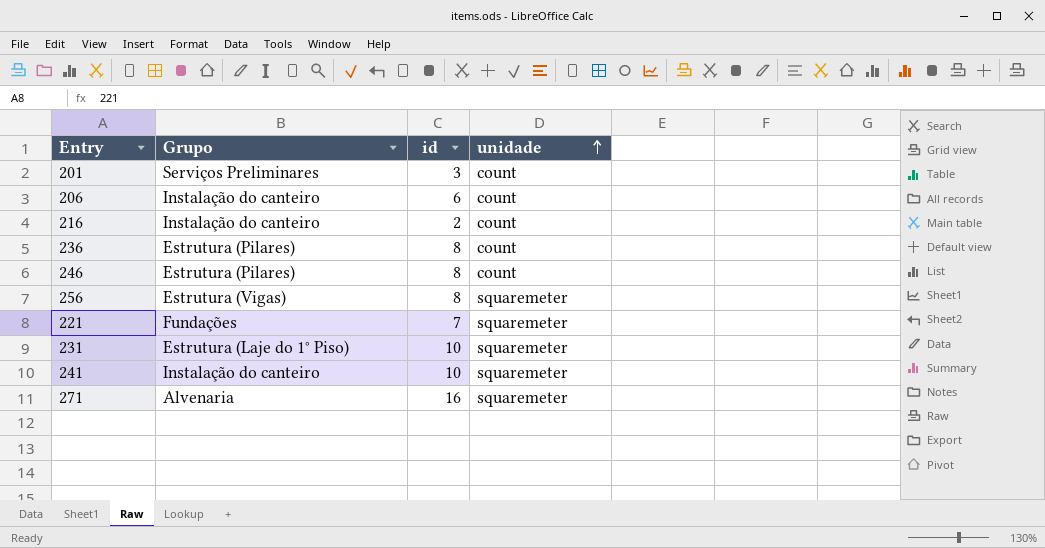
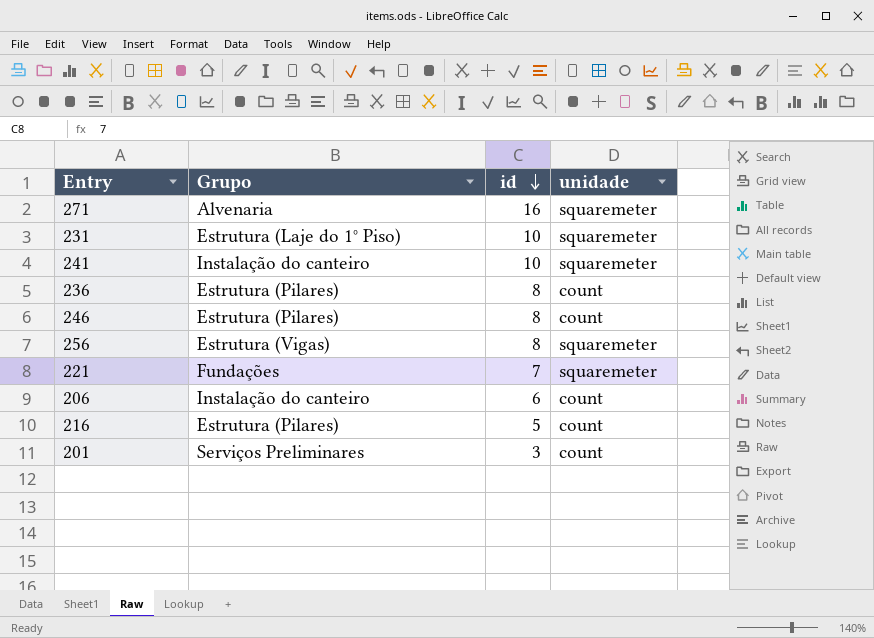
row order: unidade ascending -> id descending
216 | Grupo: Instalação do canteiro -> Estrutura (Pilares)
216 | id: 2 -> 5

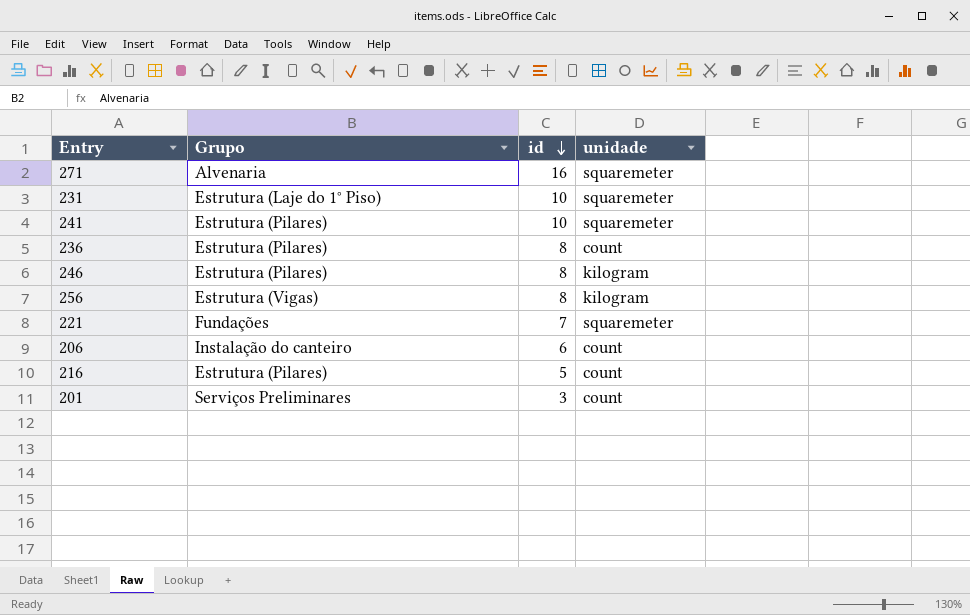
241 | Grupo: Instalação do canteiro -> Estrutura (Pilares)
246 | unidade: count -> kilogram
256 | unidade: squaremeter -> kilogram

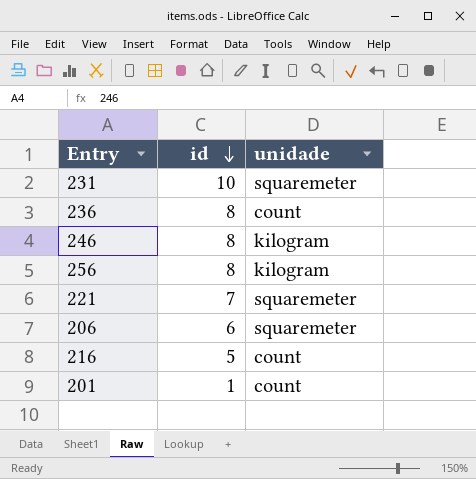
column Grupo | position: 2 -> none
row 271: Alvenaria | 16 | squaremeter -> none
row 241: Estrutura (Pilares) | 10 | squaremeter -> none
206 | unidade: count -> squaremeter
201 | id: 3 -> 1

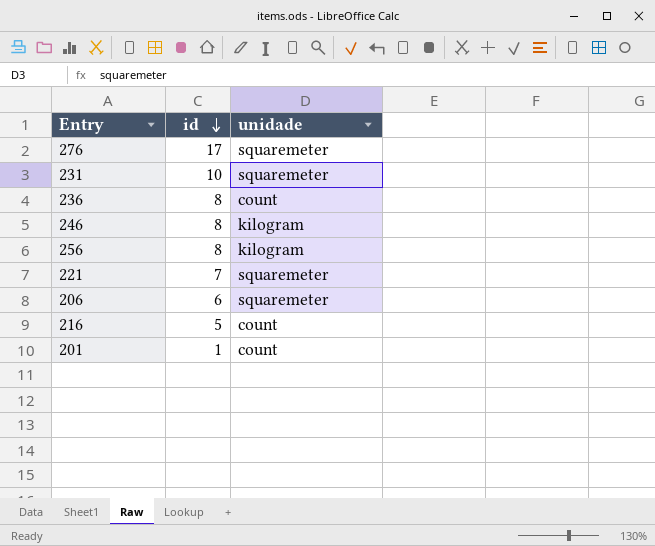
row 276: none -> 17 | squaremeter

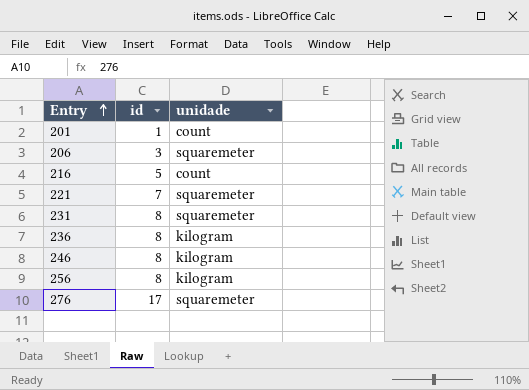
row order: id descending -> Entry ascending
206 | id: 6 -> 3
231 | id: 10 -> 8
236 | unidade: count -> kilogram

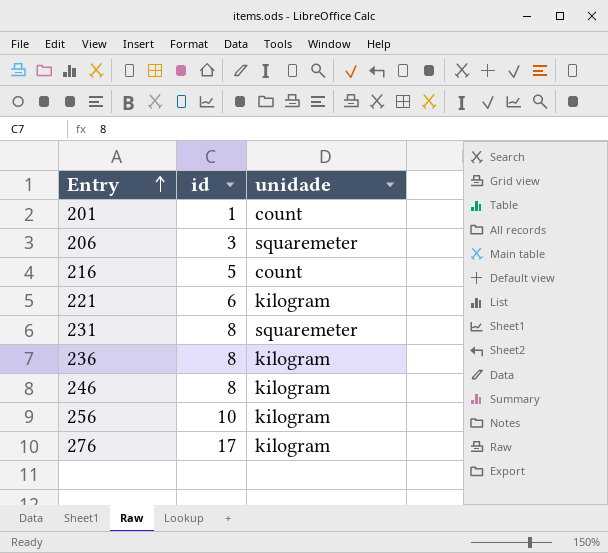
221 | id: 7 -> 6
221 | unidade: squaremeter -> kilogram
256 | id: 8 -> 10
276 | unidade: squaremeter -> kilogram

